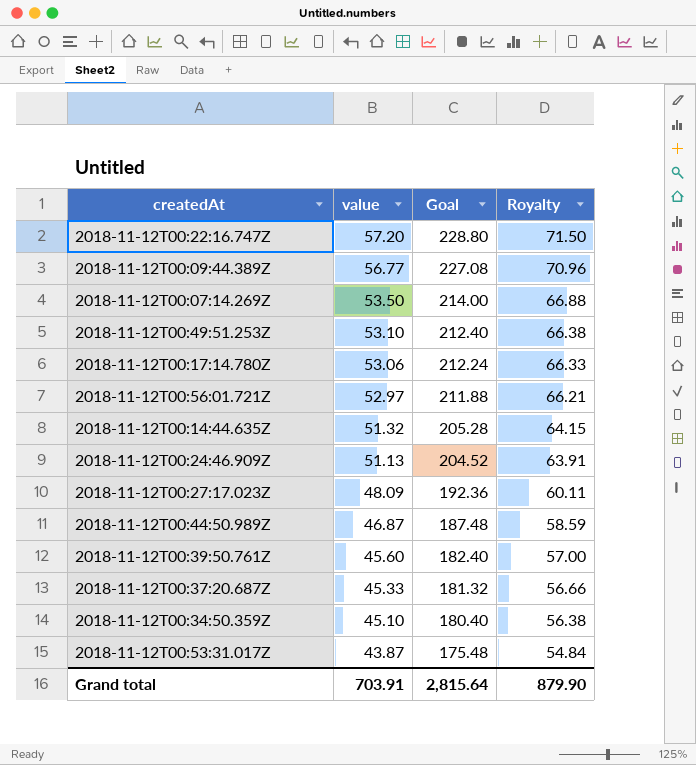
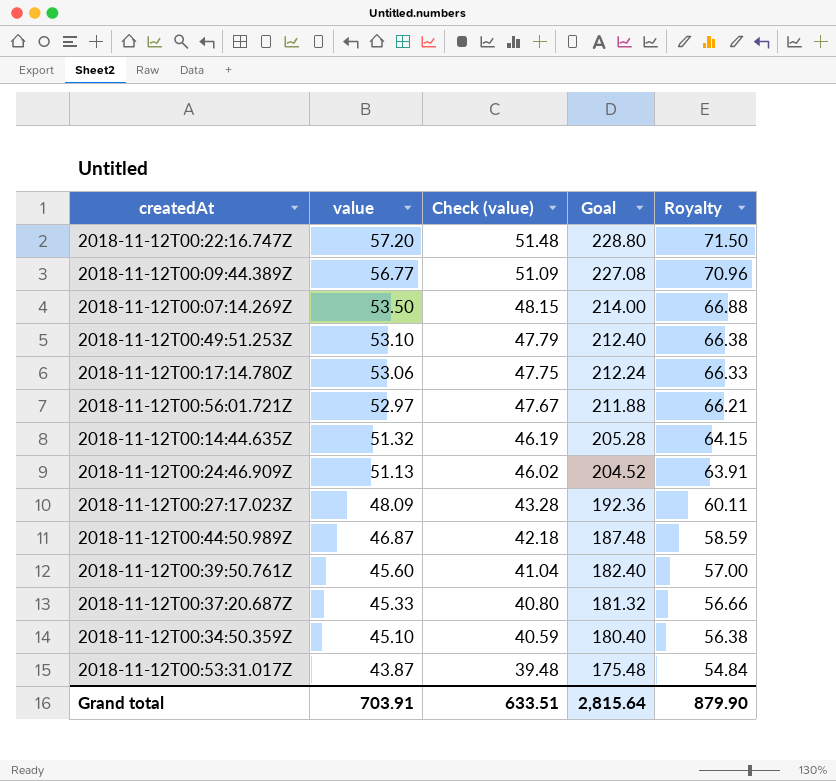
column Check (value) | formula: none -> [value] * 0.9

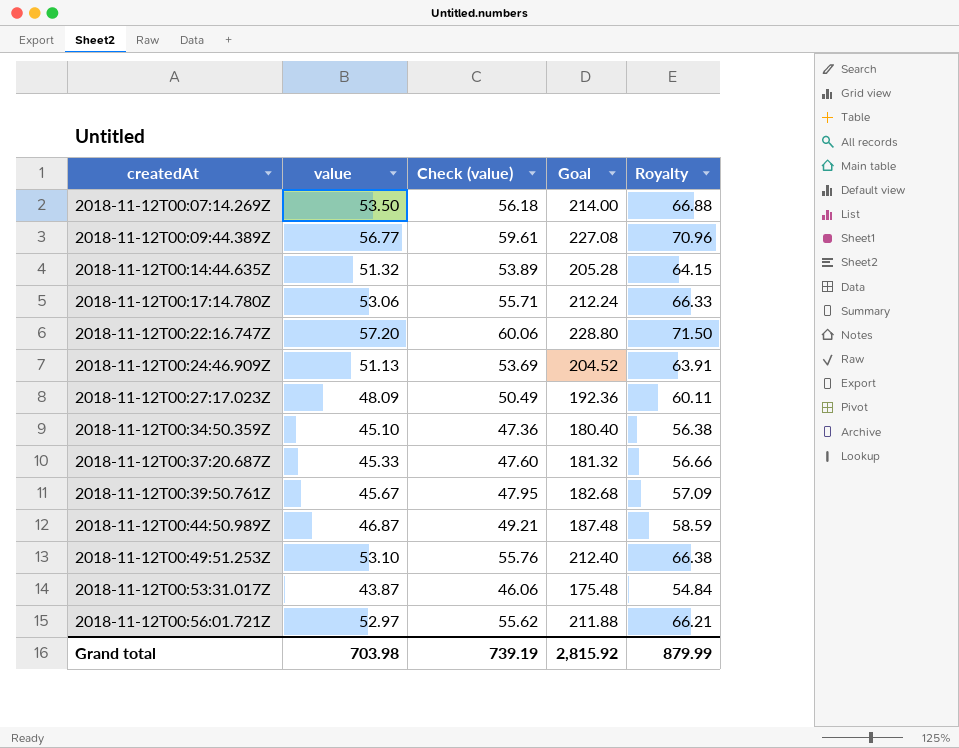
row order: value descending -> createdAt ascending
column Check (value) | formula: [value] * 0.9 -> [value] * 1.05
2018-11-12T00:39:50.761Z | value: 45.60 -> 45.67
2018-11-12T00:39:50.761Z | Goal: 182.40 -> 182.68
2018-11-12T00:39:50.761Z | Royalty: 57.00 -> 57.09
Grand total | value: 703.91 -> 703.98
Grand total | Check (value): 633.51 -> 739.19
Grand total | Goal: 2,815.64 -> 2,815.92
Grand total | Royalty: 879.90 -> 879.99

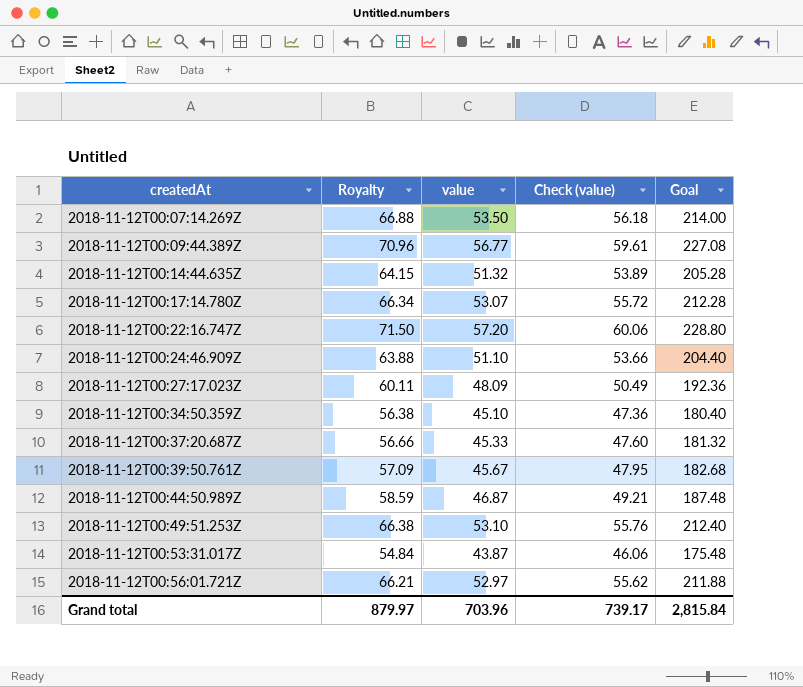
column Royalty | position: 5 -> 2
2018-11-12T00:17:14.780Z | Royalty: 66.33 -> 66.34
2018-11-12T00:17:14.780Z | value: 53.06 -> 53.07
2018-11-12T00:17:14.780Z | Check (value): 55.71 -> 55.72
2018-11-12T00:17:14.780Z | Goal: 212.24 -> 212.28
2018-11-12T00:24:46.909Z | Royalty: 63.91 -> 63.88
2018-11-12T00:24:46.909Z | value: 51.13 -> 51.10
2018-11-12T00:24:46.909Z | Check (value): 53.69 -> 53.66
2018-11-12T00:24:46.909Z | Goal: 204.52 -> 204.40
Grand total | Royalty: 879.99 -> 879.97
Grand total | value: 703.98 -> 703.96
Grand total | Check (value): 739.19 -> 739.17
Grand total | Goal: 2,815.92 -> 2,815.84

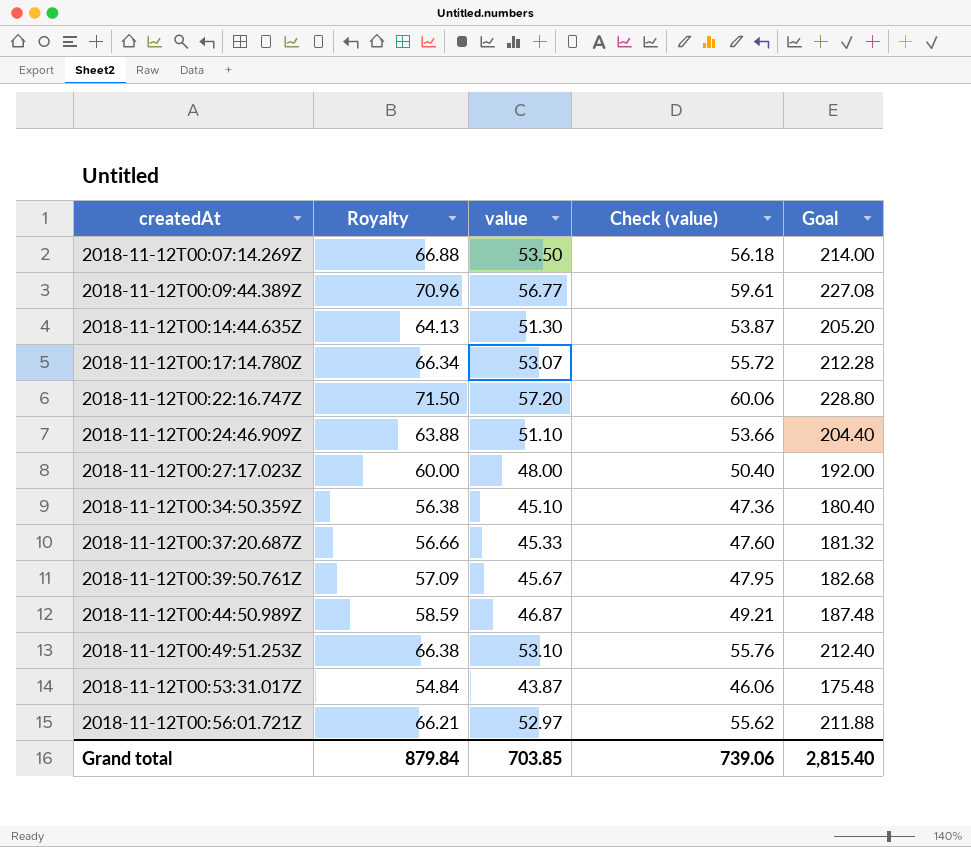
2018-11-12T00:14:44.635Z | Royalty: 64.15 -> 64.13
2018-11-12T00:14:44.635Z | value: 51.32 -> 51.30
2018-11-12T00:14:44.635Z | Check (value): 53.89 -> 53.87
2018-11-12T00:14:44.635Z | Goal: 205.28 -> 205.20
2018-11-12T00:27:17.023Z | Royalty: 60.11 -> 60.00
2018-11-12T00:27:17.023Z | value: 48.09 -> 48.00
2018-11-12T00:27:17.023Z | Check (value): 50.49 -> 50.40
2018-11-12T00:27:17.023Z | Goal: 192.36 -> 192.00
Grand total | Royalty: 879.97 -> 879.84
Grand total | value: 703.96 -> 703.85
Grand total | Check (value): 739.17 -> 739.06
Grand total | Goal: 2,815.84 -> 2,815.40

